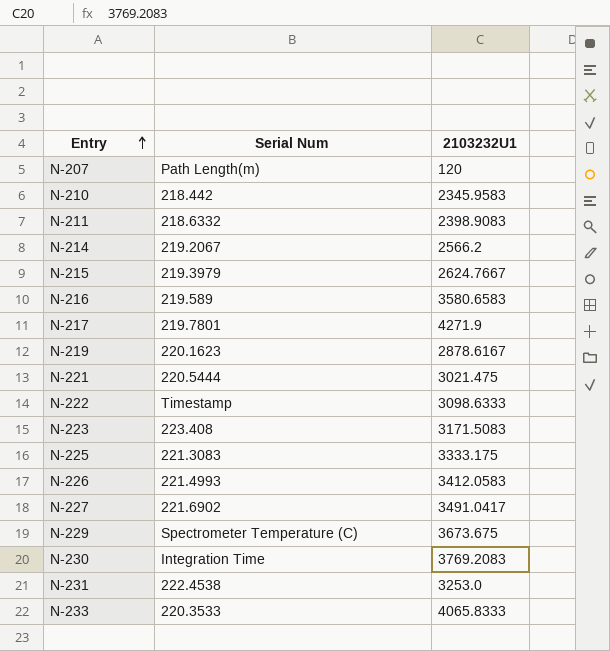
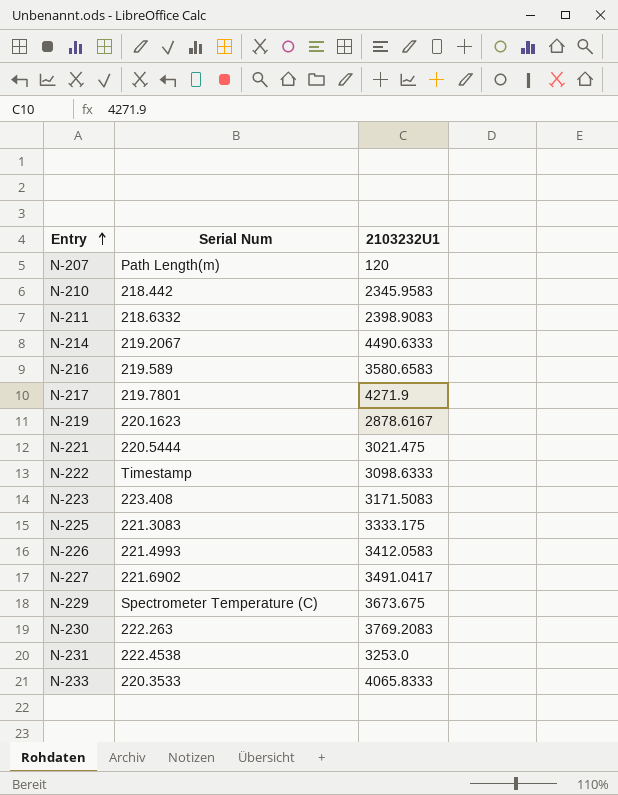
row N-215: 219.3979 | 2624.7667 -> none
N-214 | 2103232U1: 2566.2 -> 4490.6333
N-230 | Serial Num: Integration Time -> 222.263

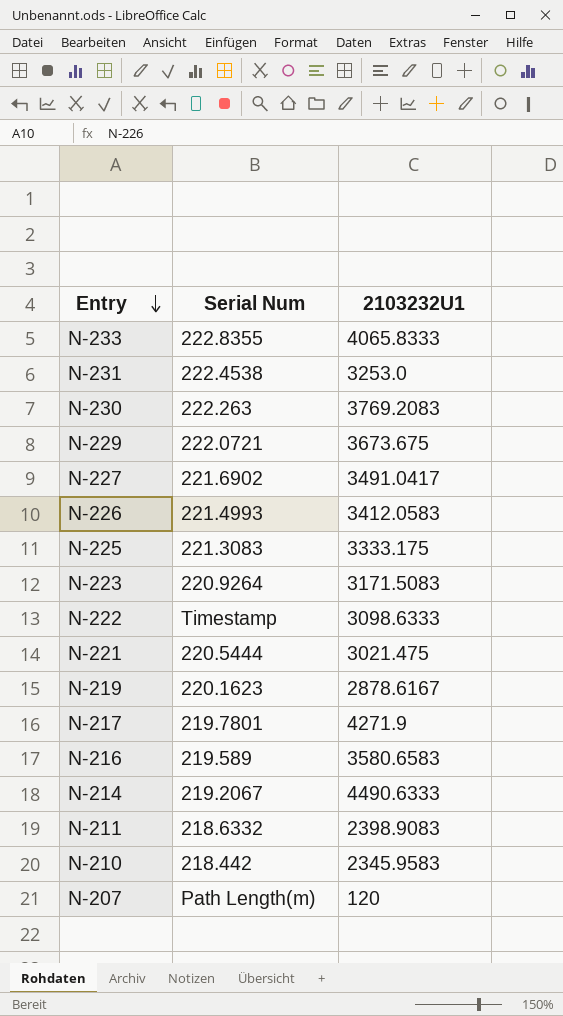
row order: Entry ascending -> Entry descending
N-233 | Serial Num: 220.3533 -> 222.8355
N-229 | Serial Num: Spectrometer Temperature (C) -> 222.0721
N-223 | Serial Num: 223.408 -> 220.9264

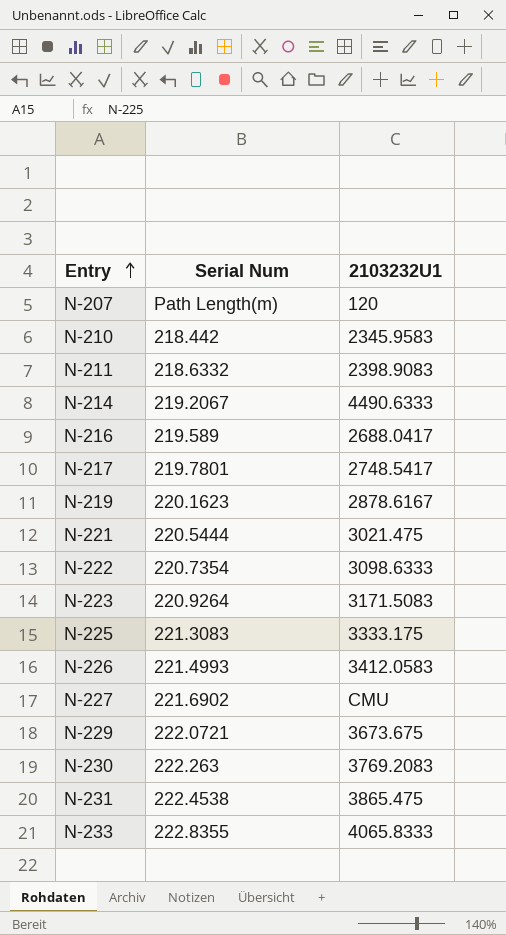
row order: Entry descending -> Entry ascending
N-216 | 2103232U1: 3580.6583 -> 2688.0417
N-217 | 2103232U1: 4271.9 -> 2748.5417
N-222 | Serial Num: Timestamp -> 220.7354
N-227 | 2103232U1: 3491.0417 -> CMU
N-231 | 2103232U1: 3253.0 -> 3865.475

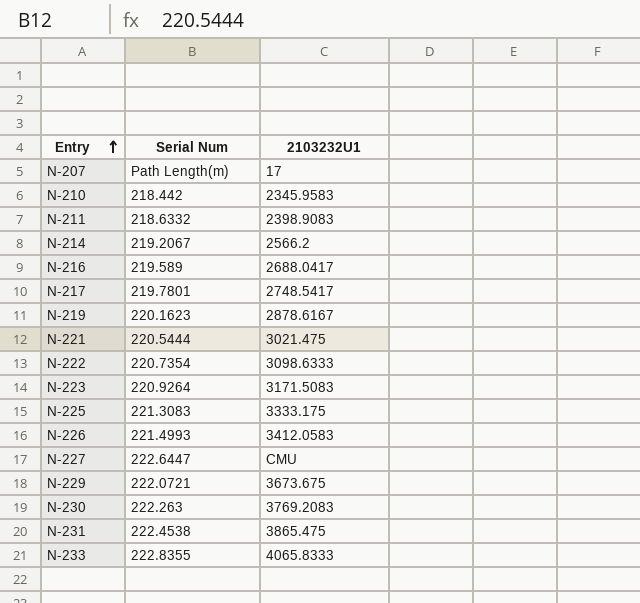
N-207 | 2103232U1: 120 -> 17
N-214 | 2103232U1: 4490.6333 -> 2566.2
N-227 | Serial Num: 221.6902 -> 222.6447

